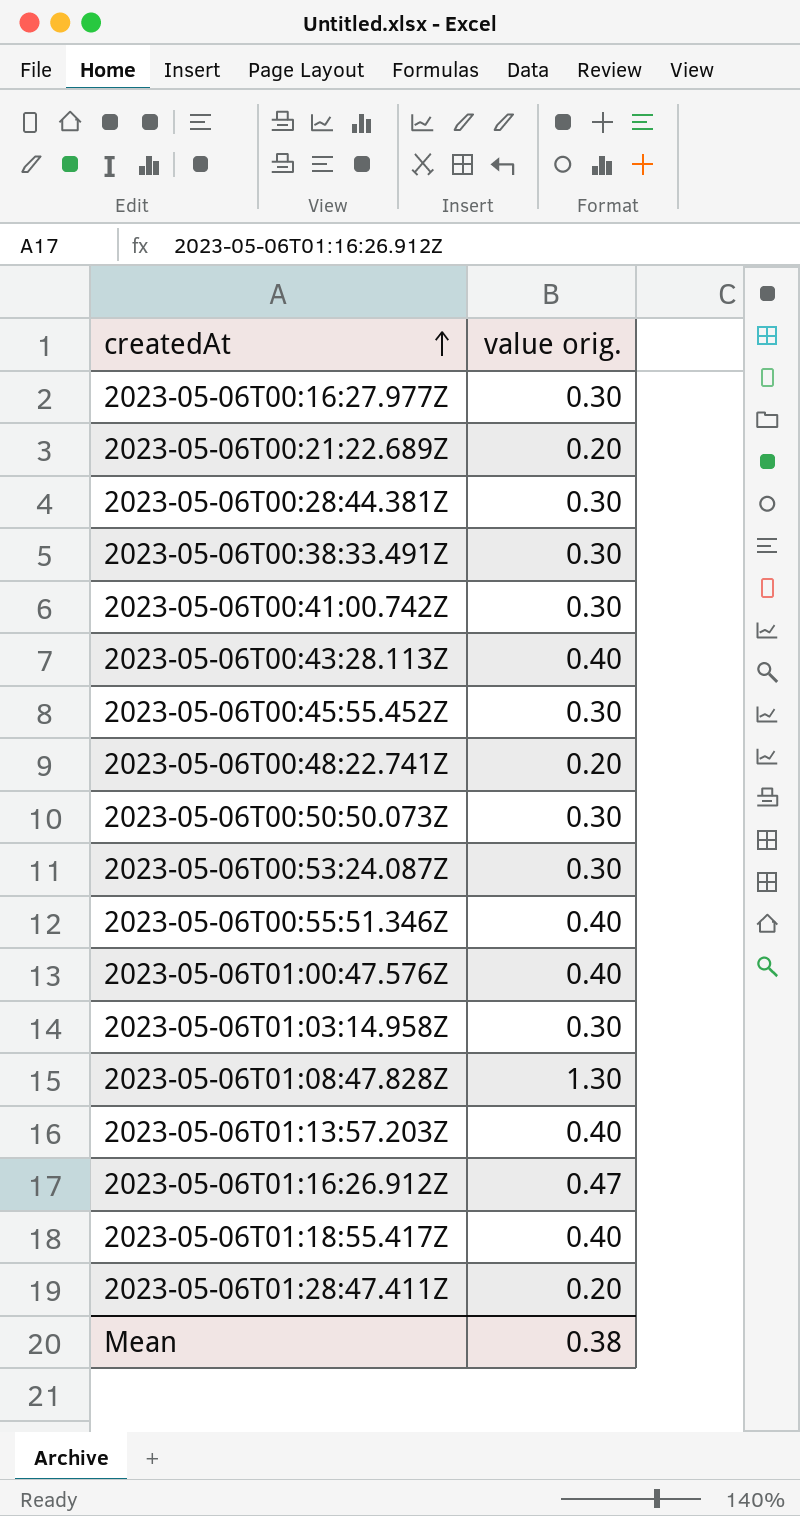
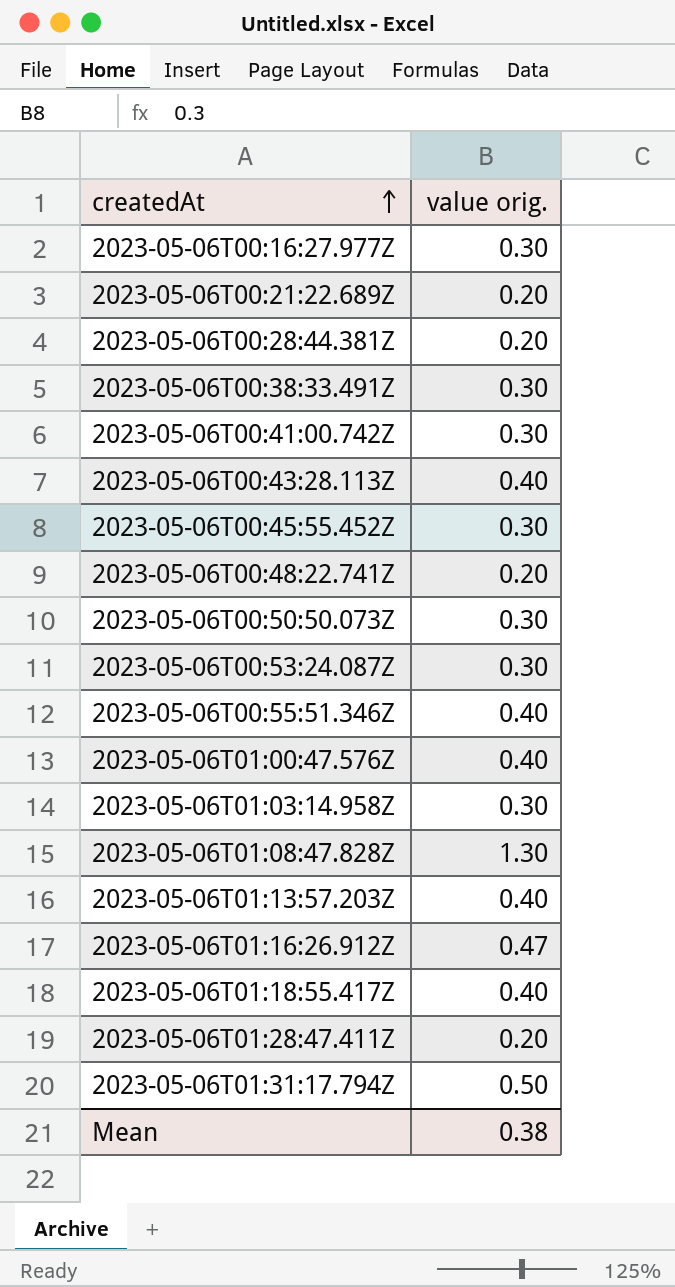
2023-05-06T00:28:44.381Z | value orig.: 0.30 -> 0.20
row 2023-05-06T01:31:17.794Z: none -> 0.50

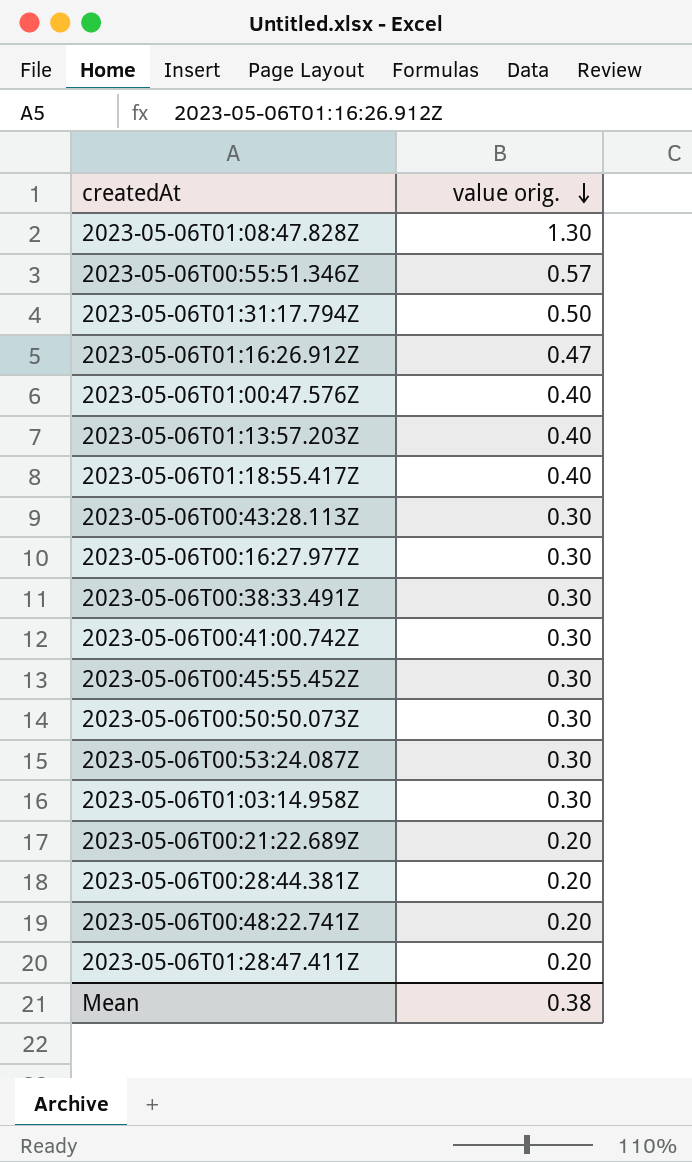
row order: createdAt ascending -> value orig. descending
2023-05-06T00:55:51.346Z | value orig.: 0.40 -> 0.57
2023-05-06T00:43:28.113Z | value orig.: 0.40 -> 0.30

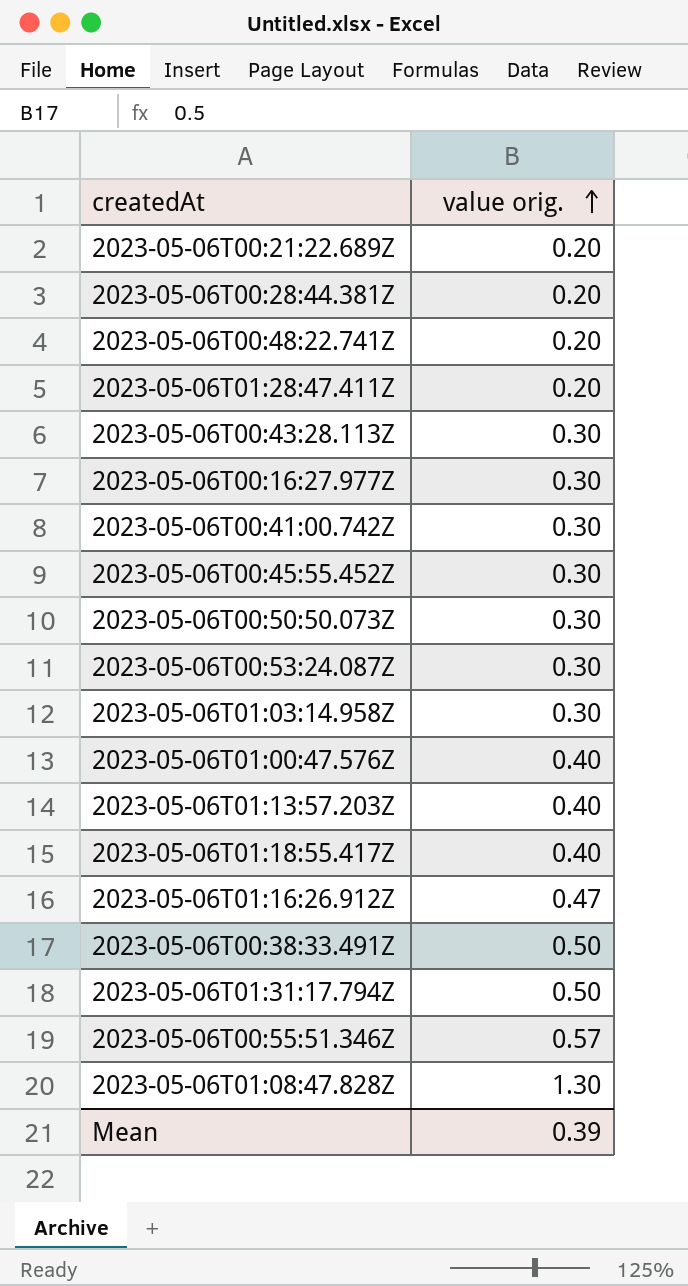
row order: value orig. descending -> value orig. ascending
2023-05-06T00:38:33.491Z | value orig.: 0.30 -> 0.50
Mean | value orig.: 0.38 -> 0.39

